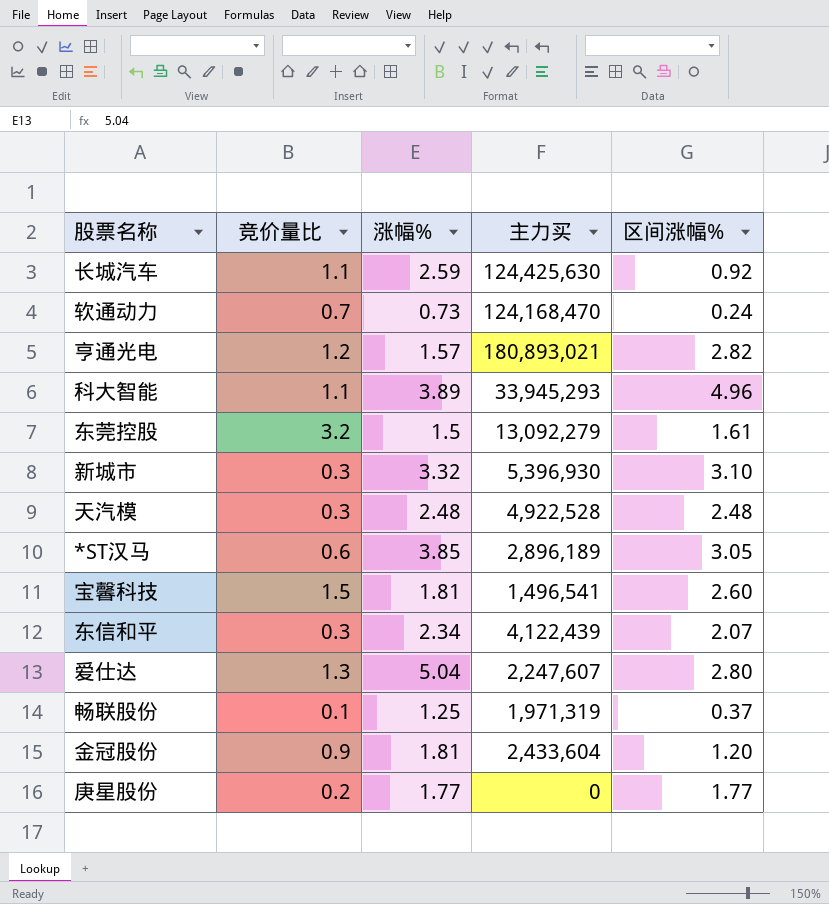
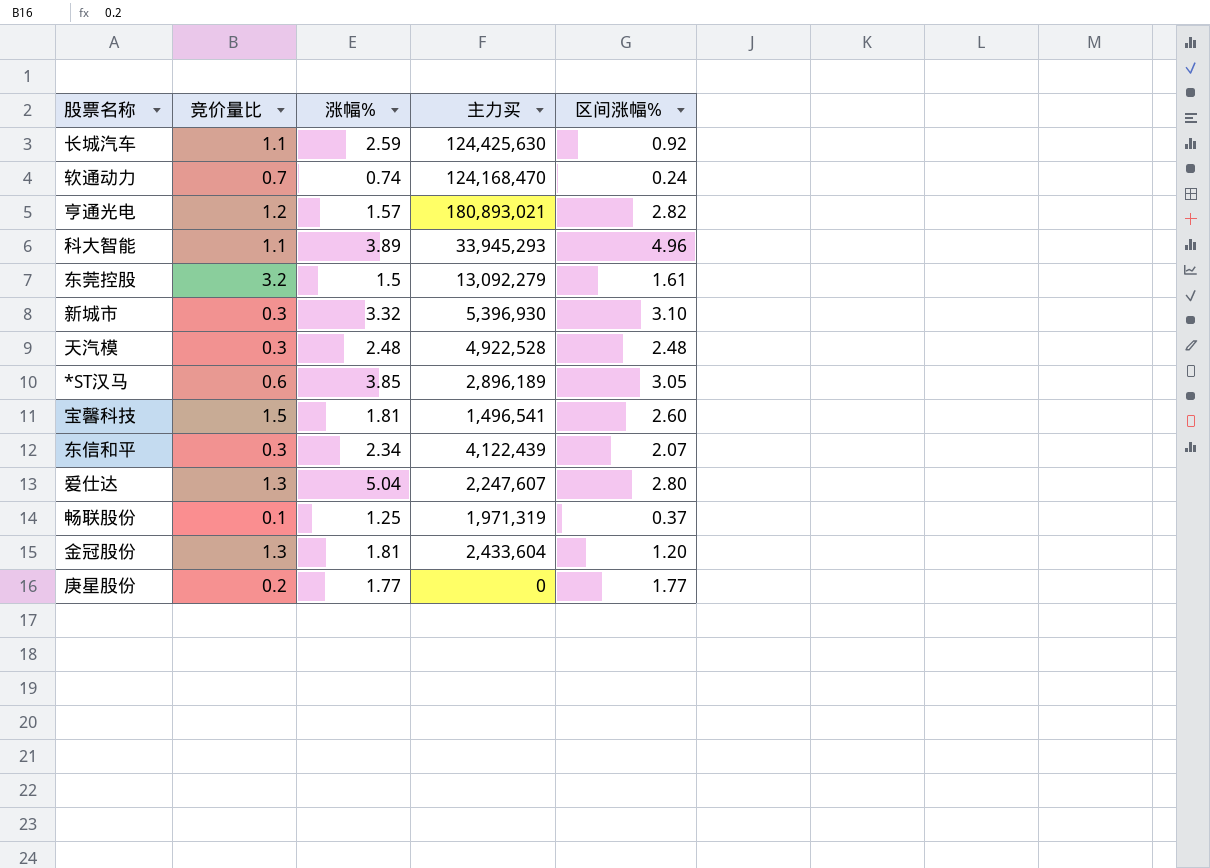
软通动力 | 涨幅%: 0.73 -> 0.74
金冠股份 | 竞价量比: 0.9 -> 1.3

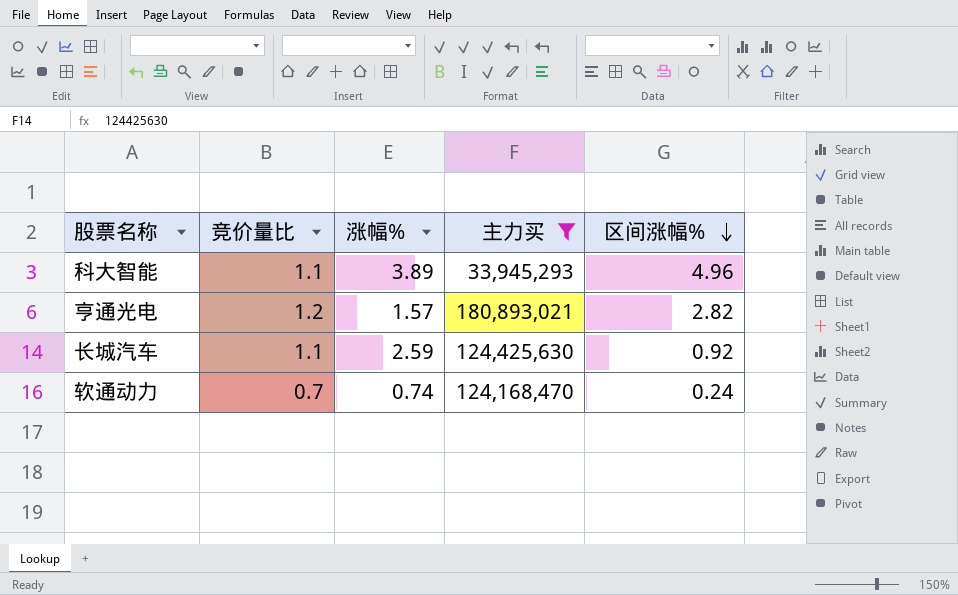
filter: none -> 主力买 >= 33,945,293
row order: none -> 区间涨幅% descending

